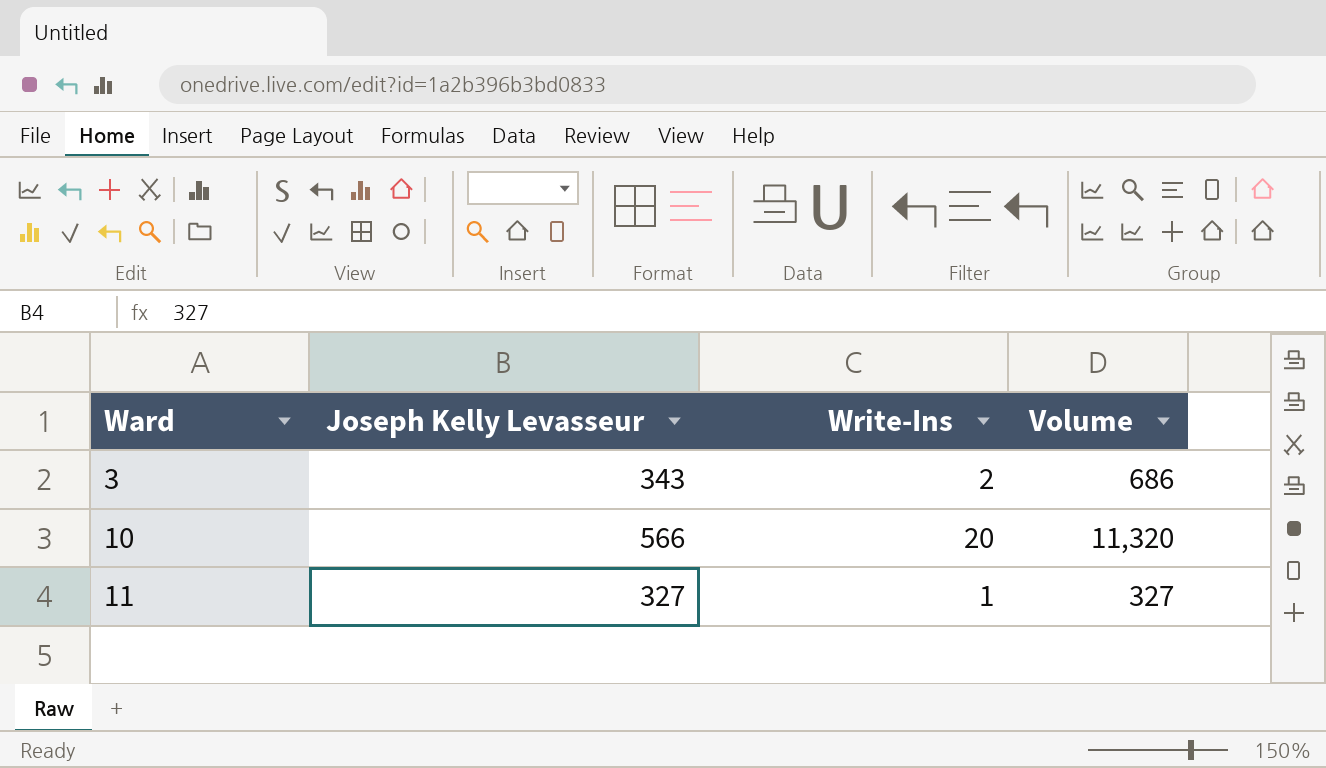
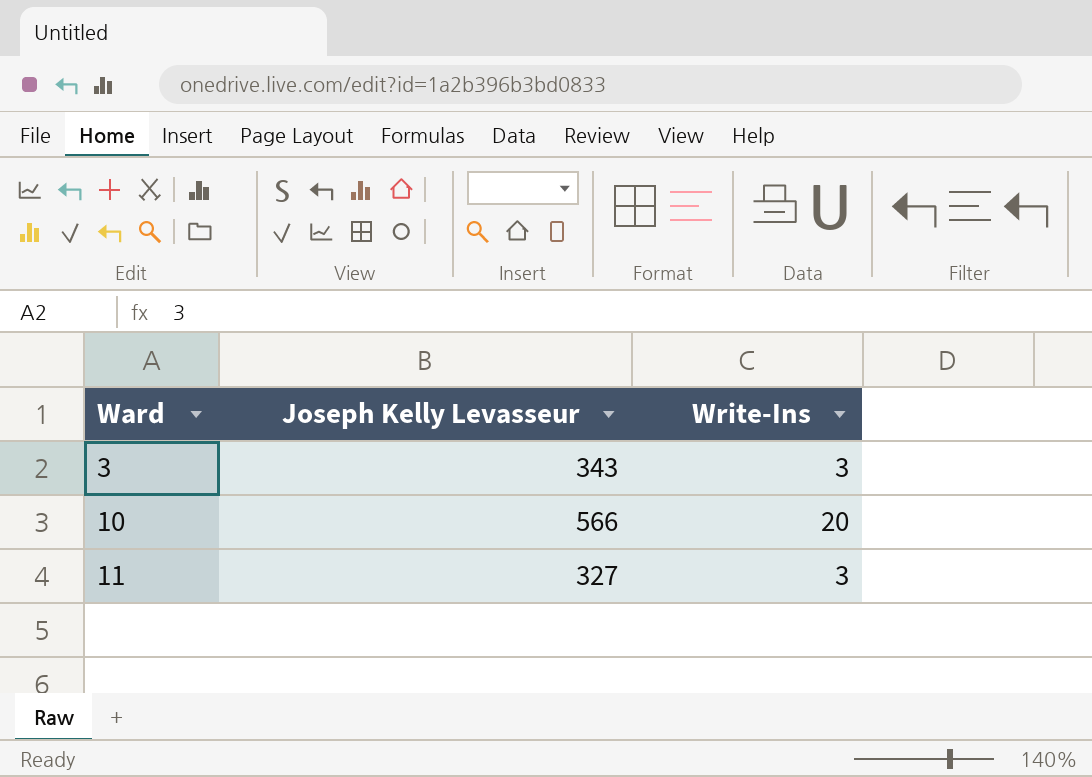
column Volume | formula: [Joseph Kelly Levasseur] * [Write-Ins] -> none
3 | Write-Ins: 2 -> 3
11 | Write-Ins: 1 -> 3

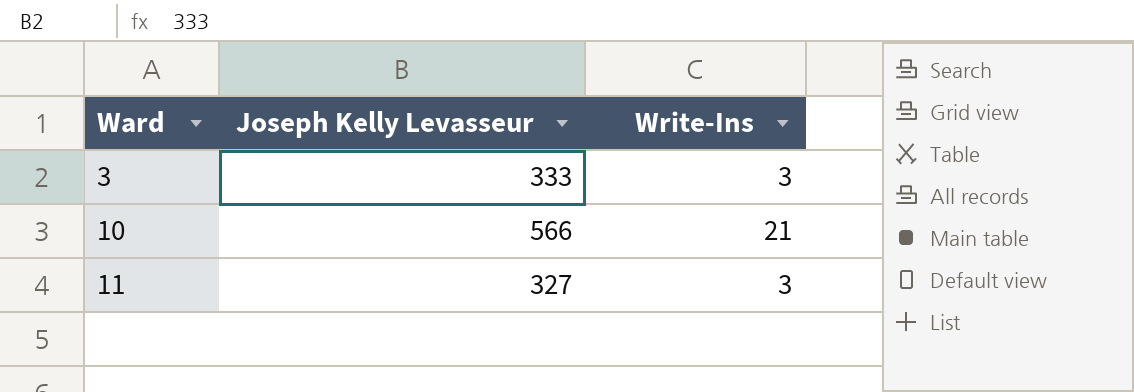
3 | Joseph Kelly Levasseur: 343 -> 333
10 | Write-Ins: 20 -> 21

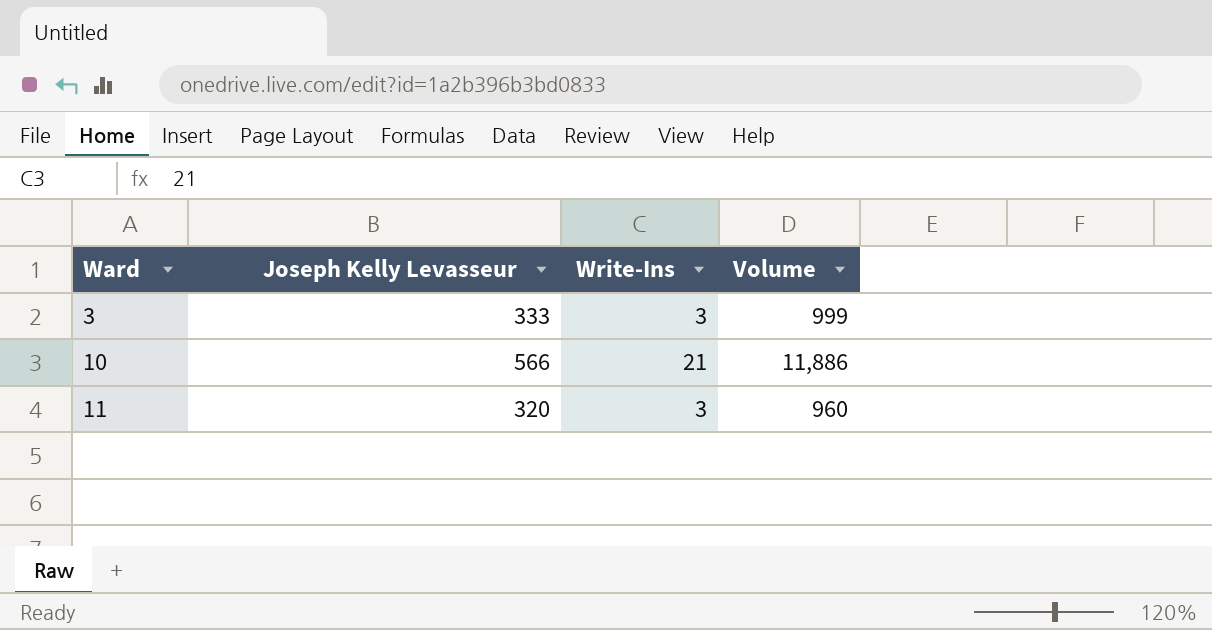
column Volume | formula: none -> [Joseph Kelly Levasseur] * [Write-Ins]
11 | Joseph Kelly Levasseur: 327 -> 320

